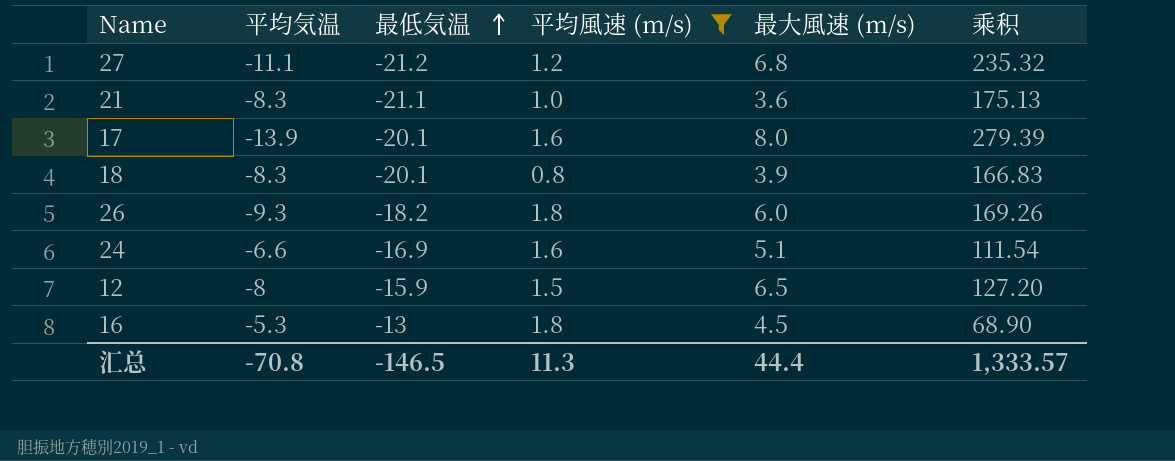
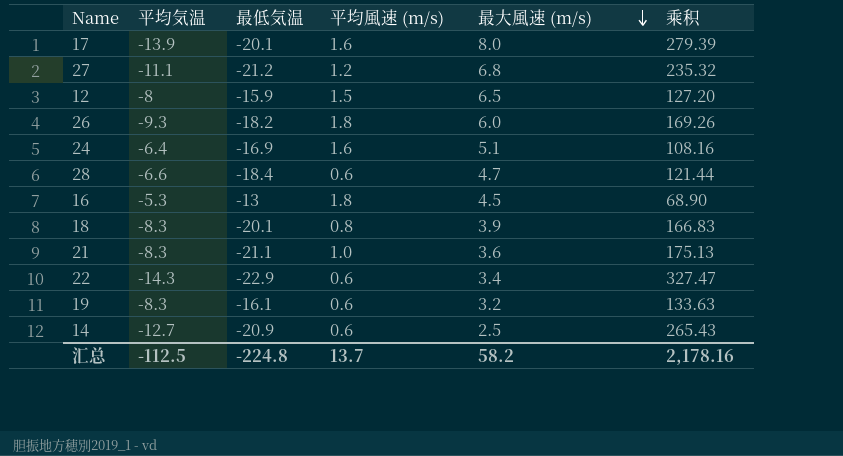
filter: 平均風速 (m/s) != 0.6 -> none
row order: 最低気温 ascending -> 最大風速 (m/s) descending
24 | 平均気温: -6.6 -> -6.4
24 | 乘积: 111.54 -> 108.16
汇总 | 平均気温: -70.8 -> -112.5
汇总 | 最低気温: -146.5 -> -224.8
汇总 | 平均風速 (m/s): 11.3 -> 13.7
汇总 | 最大風速 (m/s): 44.4 -> 58.2
汇总 | 乘积: 1,333.57 -> 2,178.16

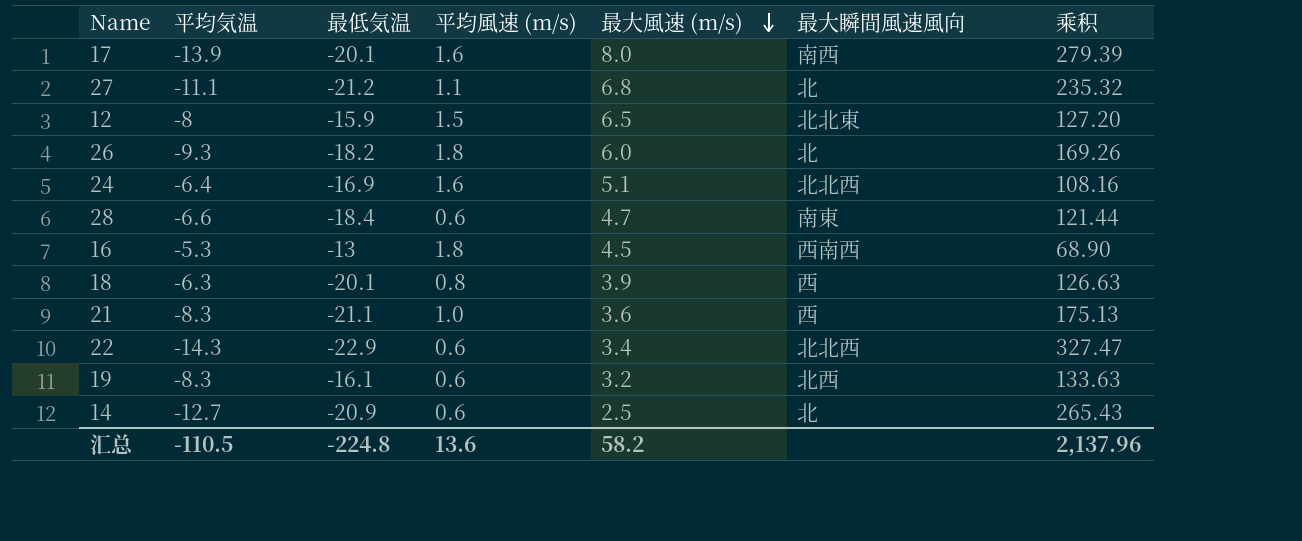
column 最大瞬間風速風向 | position: none -> 6
27 | 平均風速 (m/s): 1.2 -> 1.1
18 | 平均気温: -8.3 -> -6.3
18 | 乘积: 166.83 -> 126.63
汇总 | 平均気温: -112.5 -> -110.5
汇总 | 平均風速 (m/s): 13.7 -> 13.6
汇总 | 乘积: 2,178.16 -> 2,137.96

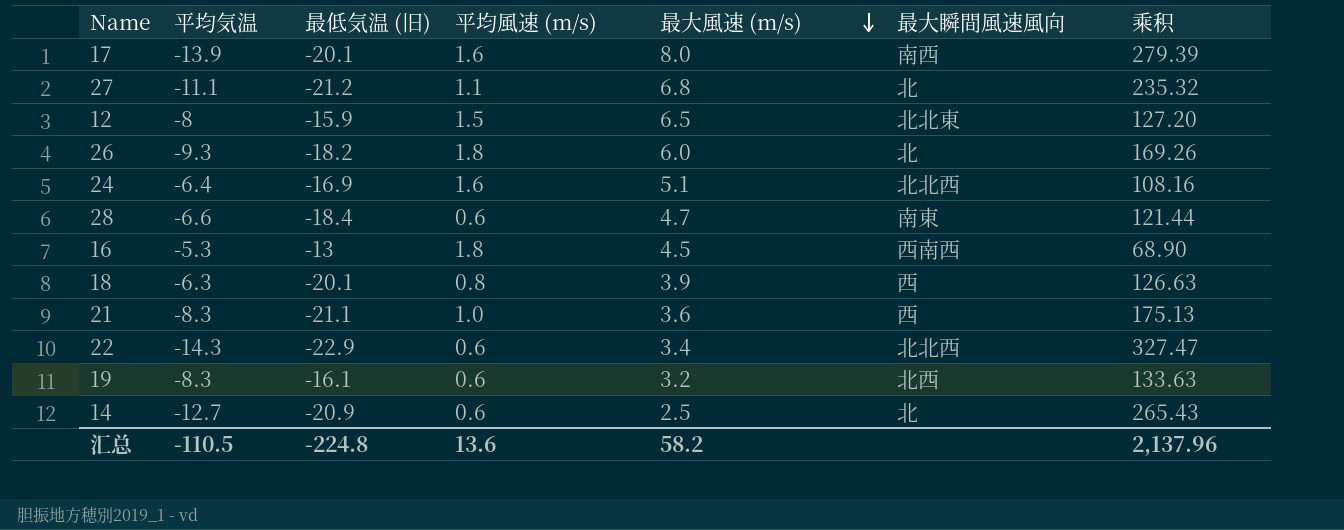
column name: 最低気温 -> 最低気温 (旧)

